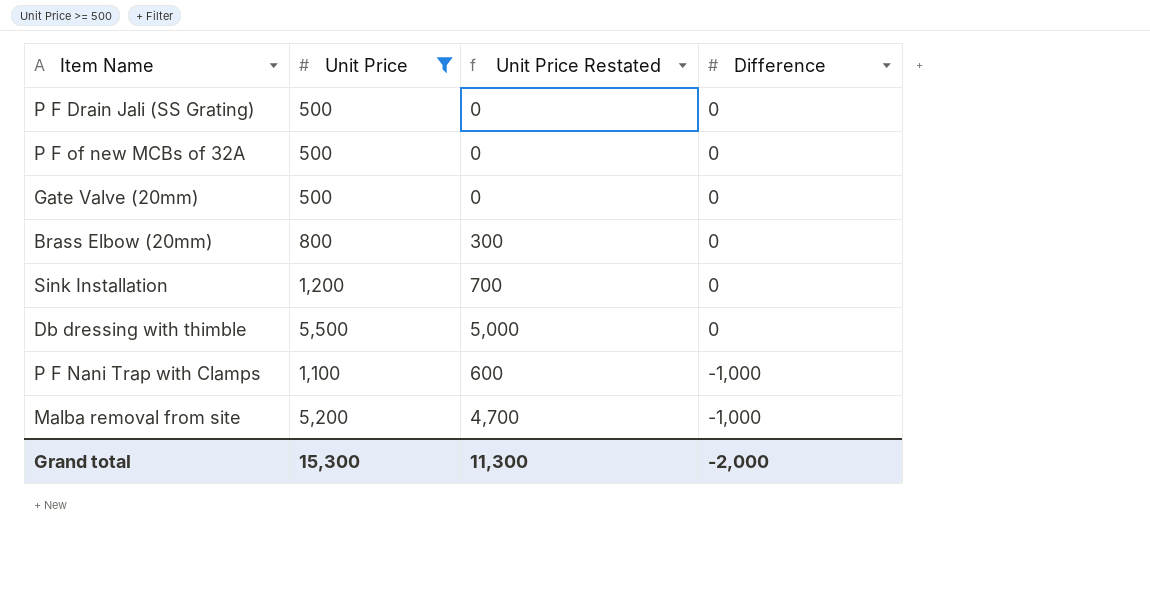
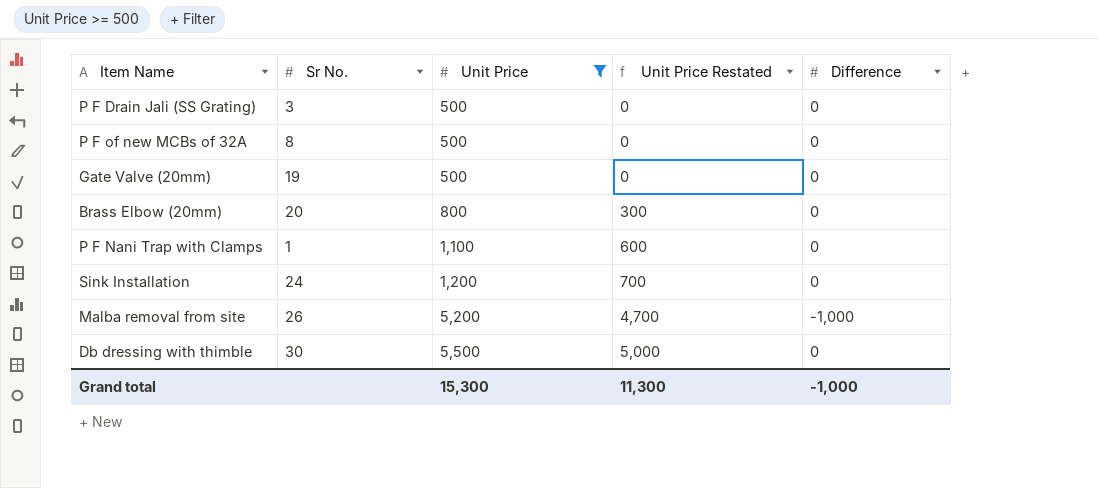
row order: Difference descending -> Unit Price ascending
column Sr No. | position: none -> 2
P F Nani Trap with Clamps | Difference: -1,000 -> 0
Grand total | Difference: -2,000 -> -1,000

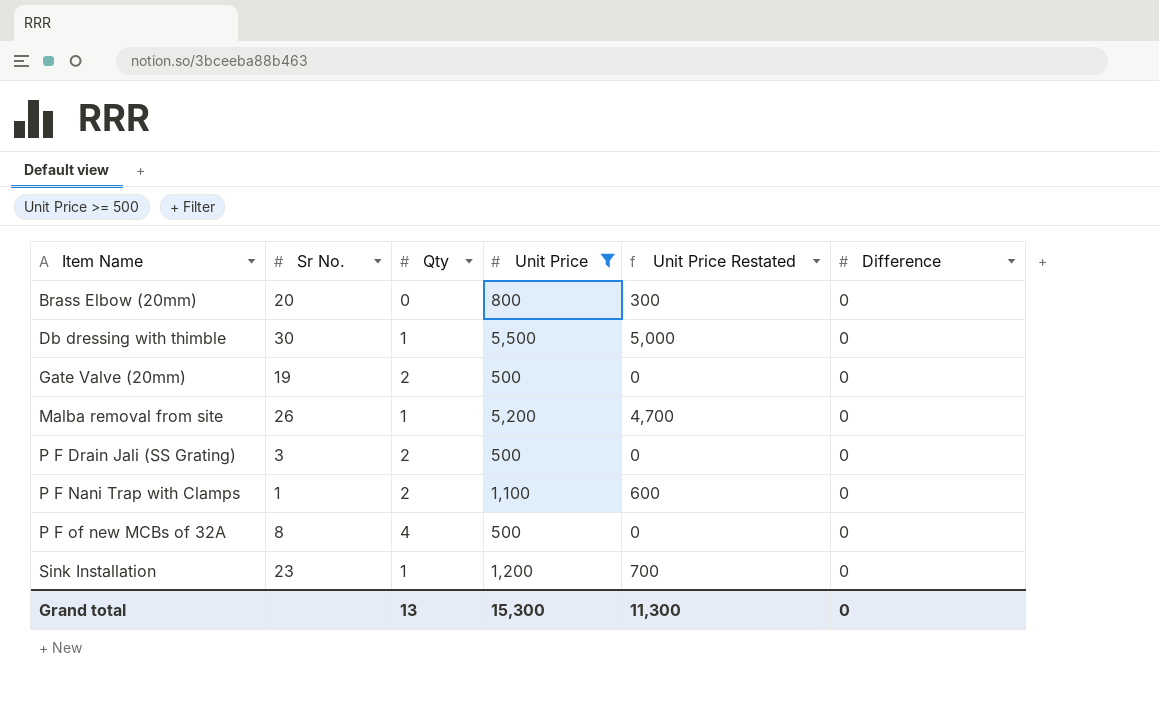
row order: Unit Price ascending -> Item Name ascending
column Qty | position: none -> 3
Malba removal from site | Difference: -1,000 -> 0
Sink Installation | Sr No.: 24 -> 23
Grand total | Difference: -1,000 -> 0

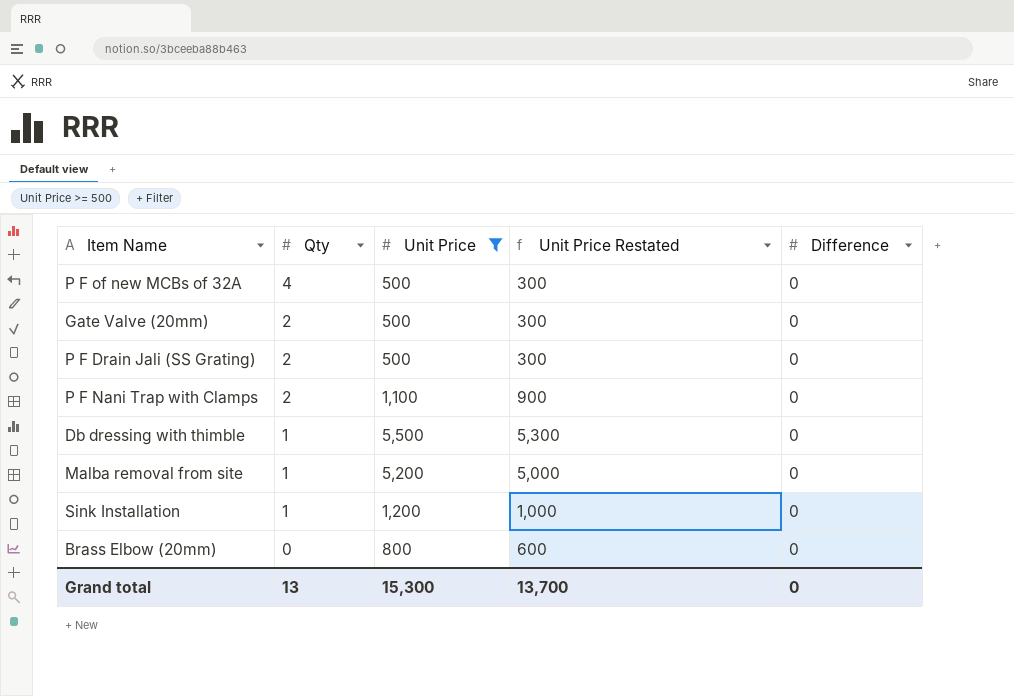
row order: Item Name ascending -> Qty descending
column Sr No. | position: 2 -> none
column Unit Price Restated | formula: [Unit Price] - 500 -> [Unit Price] - 200
Grand total | Unit Price Restated: 11,300 -> 13,700

